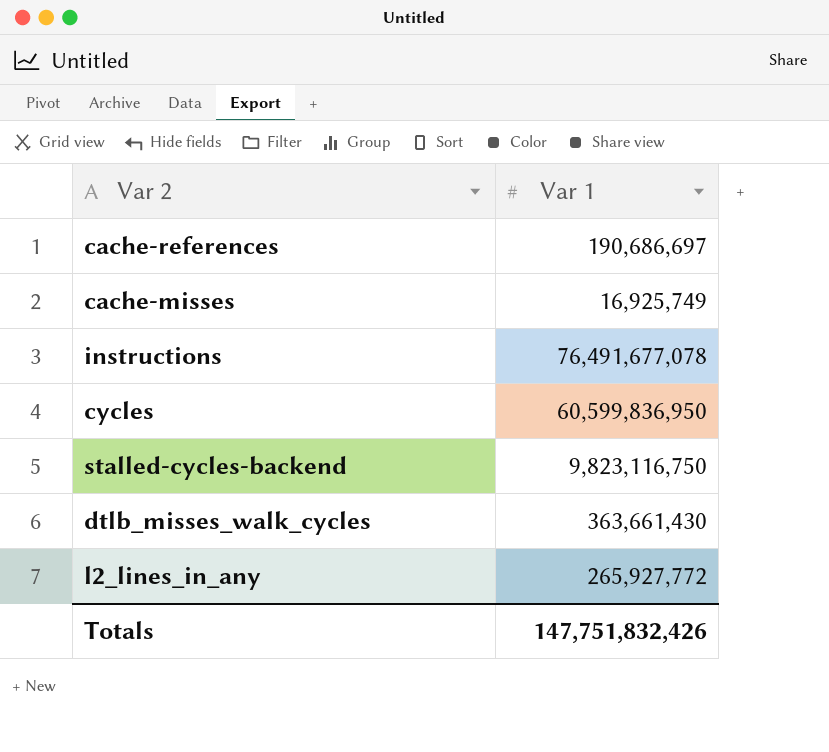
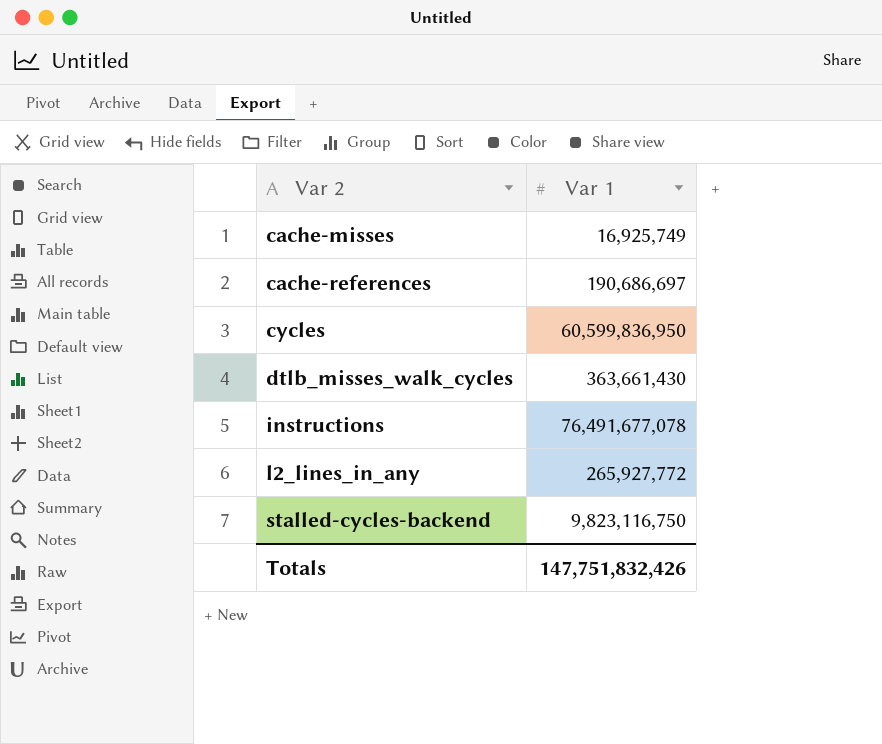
row order: none -> Var 2 ascending

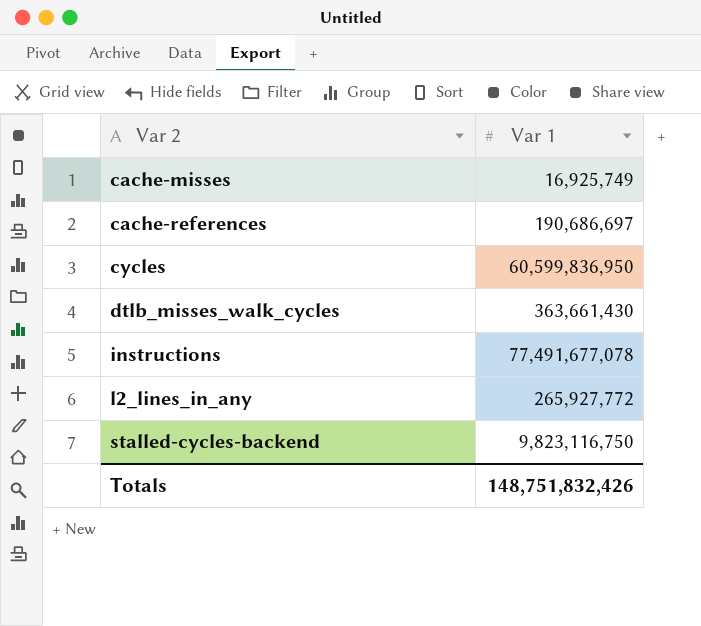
instructions | Var 1: 76,491,677,078 -> 77,491,677,078
Totals | Var 1: 147,751,832,426 -> 148,751,832,426

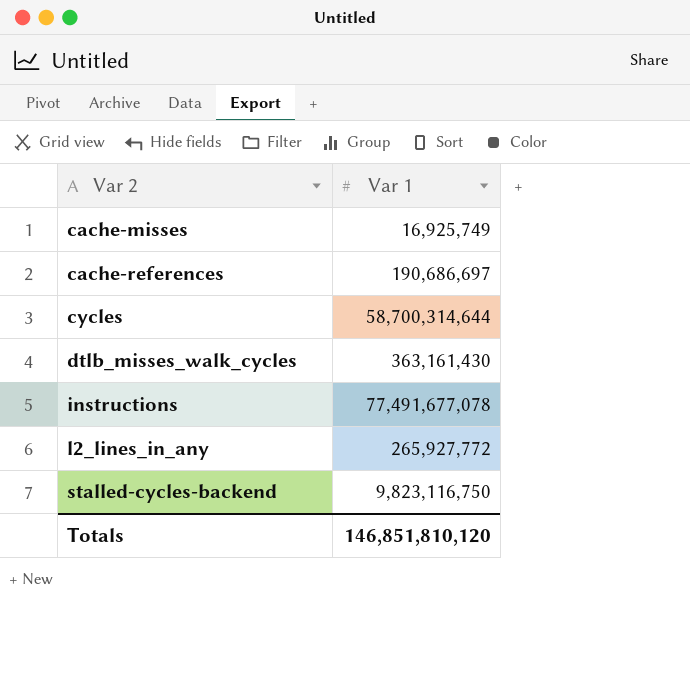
cycles | Var 1: 60,599,836,950 -> 58,700,314,644
dtlb_misses_walk_cycles | Var 1: 363,661,430 -> 363,161,430
Totals | Var 1: 148,751,832,426 -> 146,851,810,120

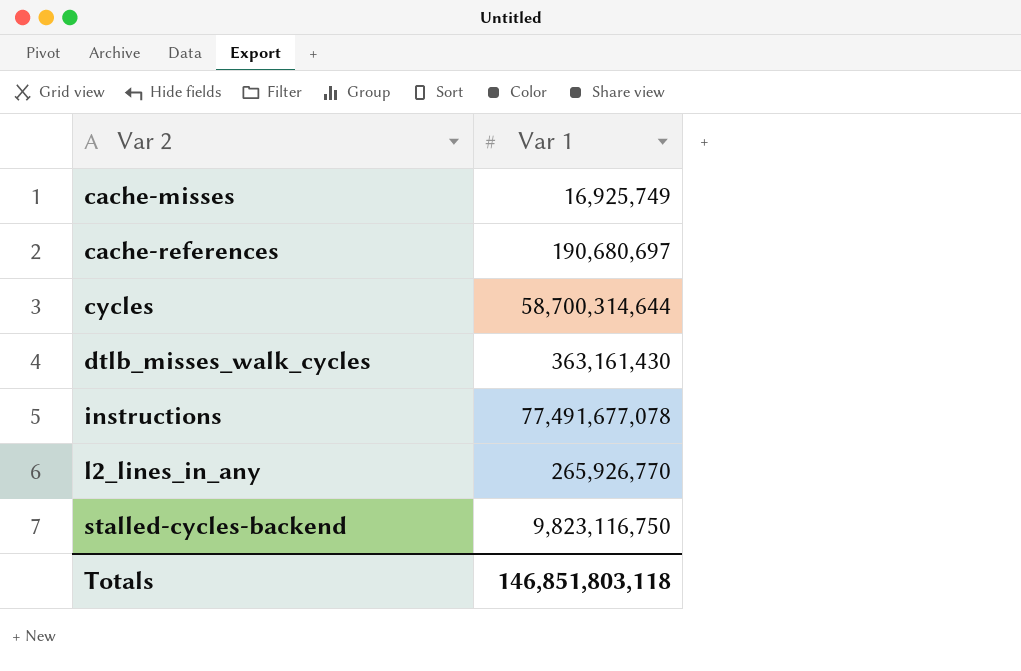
cache-references | Var 1: 190,686,697 -> 190,680,697
l2_lines_in_any | Var 1: 265,927,772 -> 265,926,770
Totals | Var 1: 146,851,810,120 -> 146,851,803,118

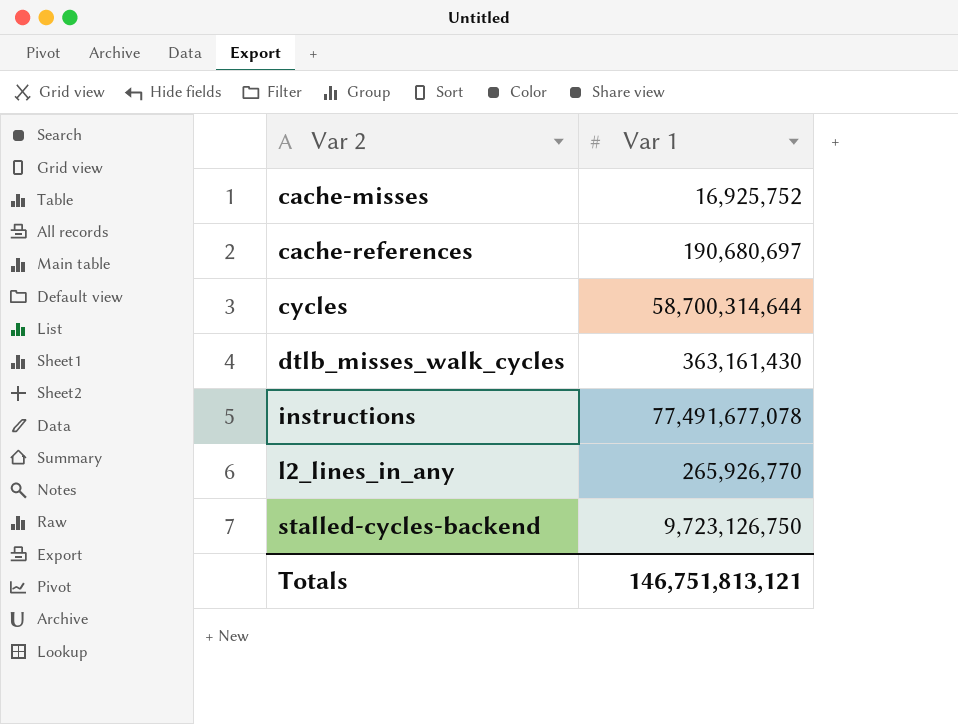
cache-misses | Var 1: 16,925,749 -> 16,925,752
stalled-cycles-backend | Var 1: 9,823,116,750 -> 9,723,126,750
Totals | Var 1: 146,851,803,118 -> 146,751,813,121

